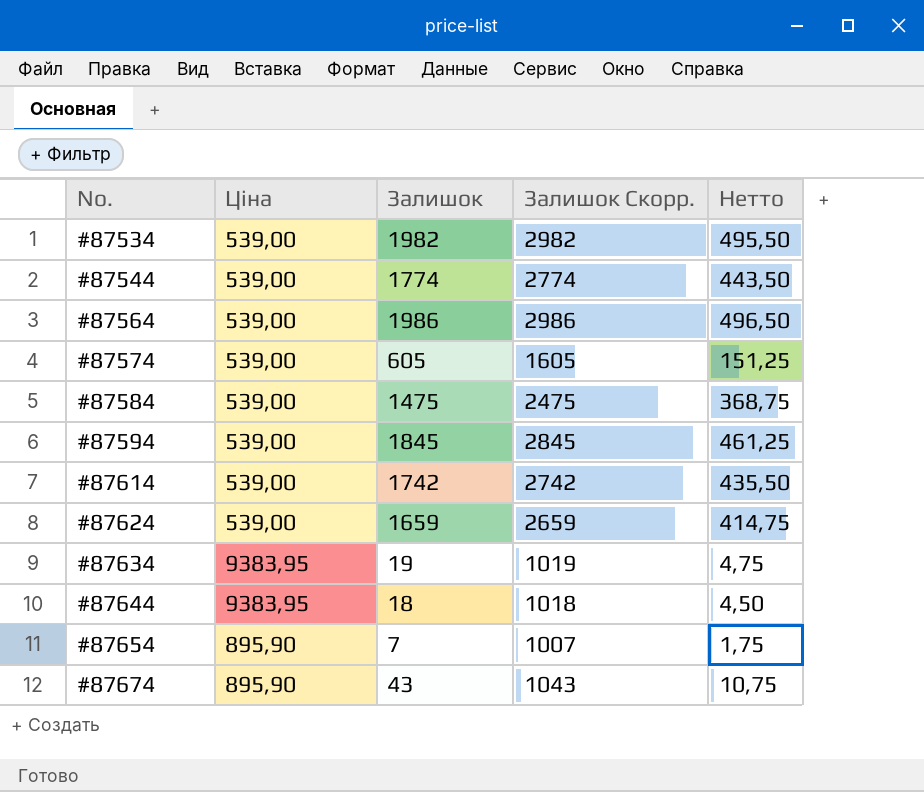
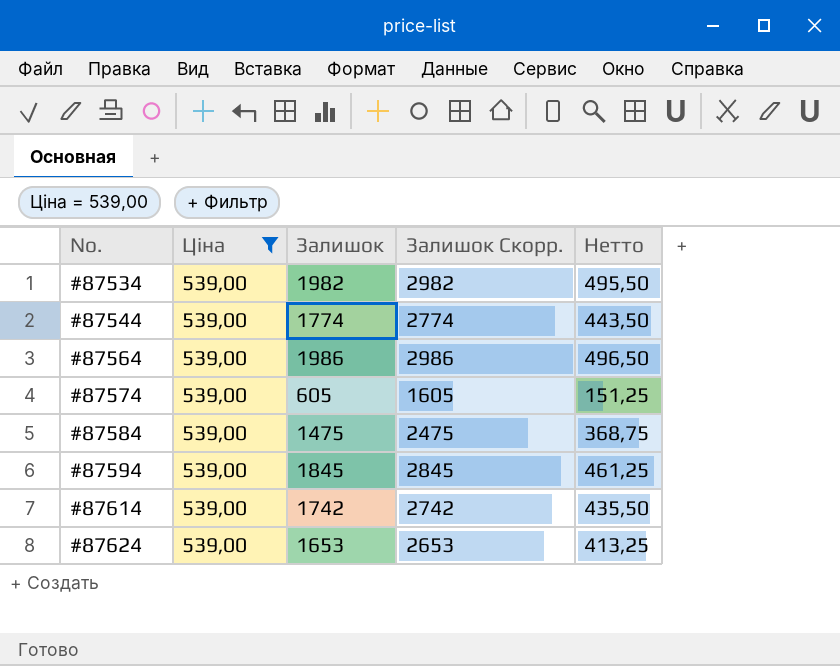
filter: none -> Ціна = 539,00
#87624 | Залишок: 1659 -> 1653
#87624 | Залишок Скорр.: 2659 -> 2653
#87624 | Нетто: 414,75 -> 413,25

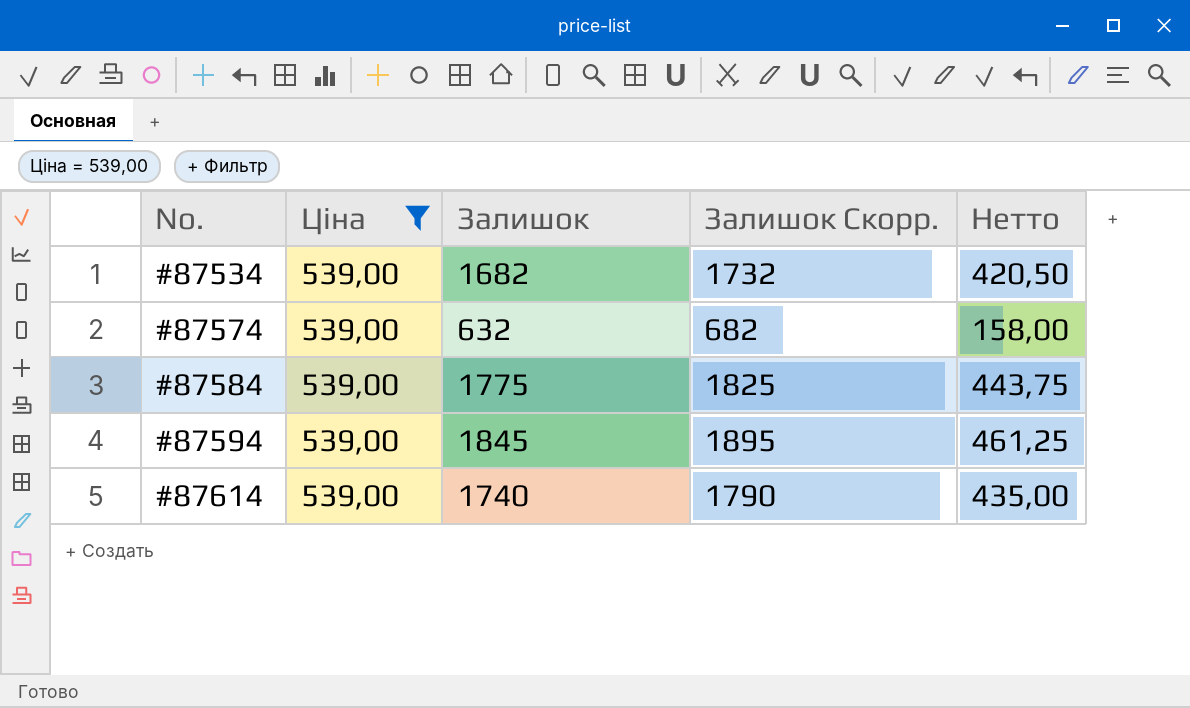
column Залишок Скорр. | formula: [Залишок] + 1000 -> [Залишок] + 50
row #87544: 539,00 | 1774 | 2774 | 443,50 -> none
row #87564: 539,00 | 1986 | 2986 | 496,50 -> none
row #87624: 539,00 | 1653 | 2653 | 413,25 -> none
#87534 | Залишок: 1982 -> 1682
#87534 | Нетто: 495,50 -> 420,50
#87574 | Залишок: 605 -> 632
#87574 | Нетто: 151,25 -> 158,00
#87584 | Залишок: 1475 -> 1775
#87584 | Нетто: 368,75 -> 443,75
#87614 | Залишок: 1742 -> 1740
#87614 | Нетто: 435,50 -> 435,00

